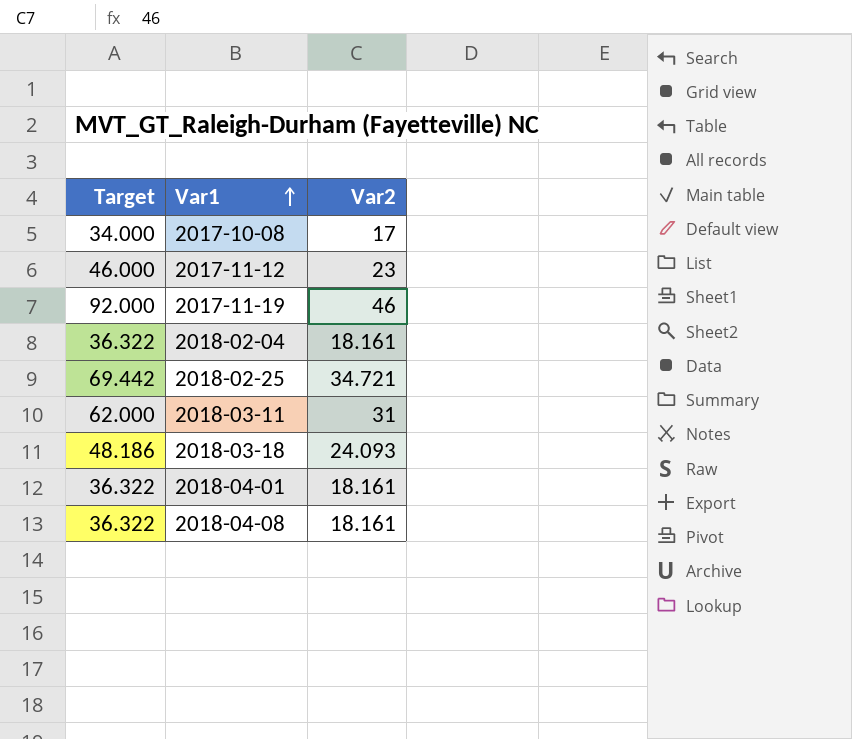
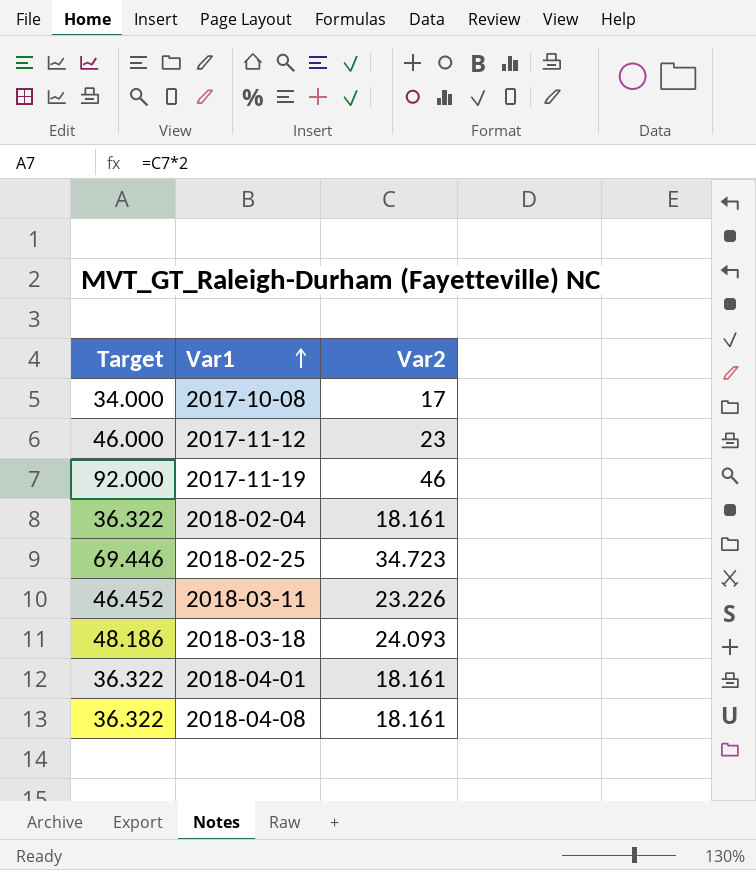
2018-02-25 | Target: 69.442 -> 69.446
2018-02-25 | Var2: 34.721 -> 34.723
2018-03-11 | Target: 62.000 -> 46.452
2018-03-11 | Var2: 31 -> 23.226

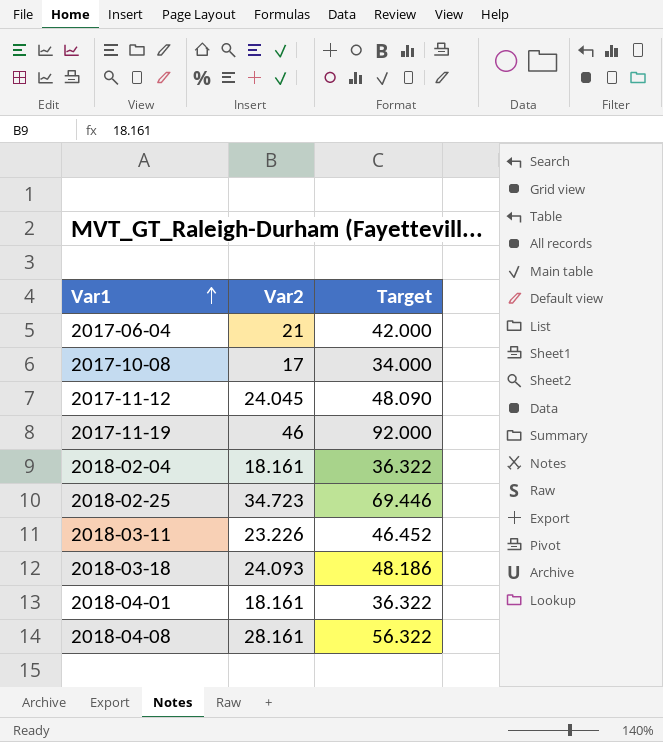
column Target | position: 1 -> 3
row 2017-06-04: none -> 21 | 42.000
2017-11-12 | Var2: 23 -> 24.045
2017-11-12 | Target: 46.000 -> 48.090
2018-04-08 | Var2: 18.161 -> 28.161
2018-04-08 | Target: 36.322 -> 56.322

